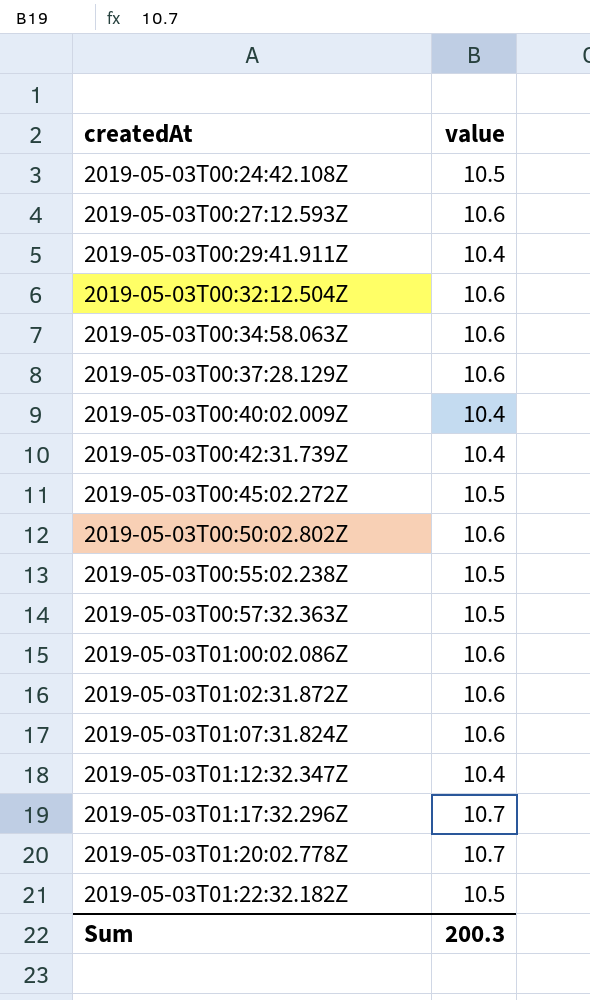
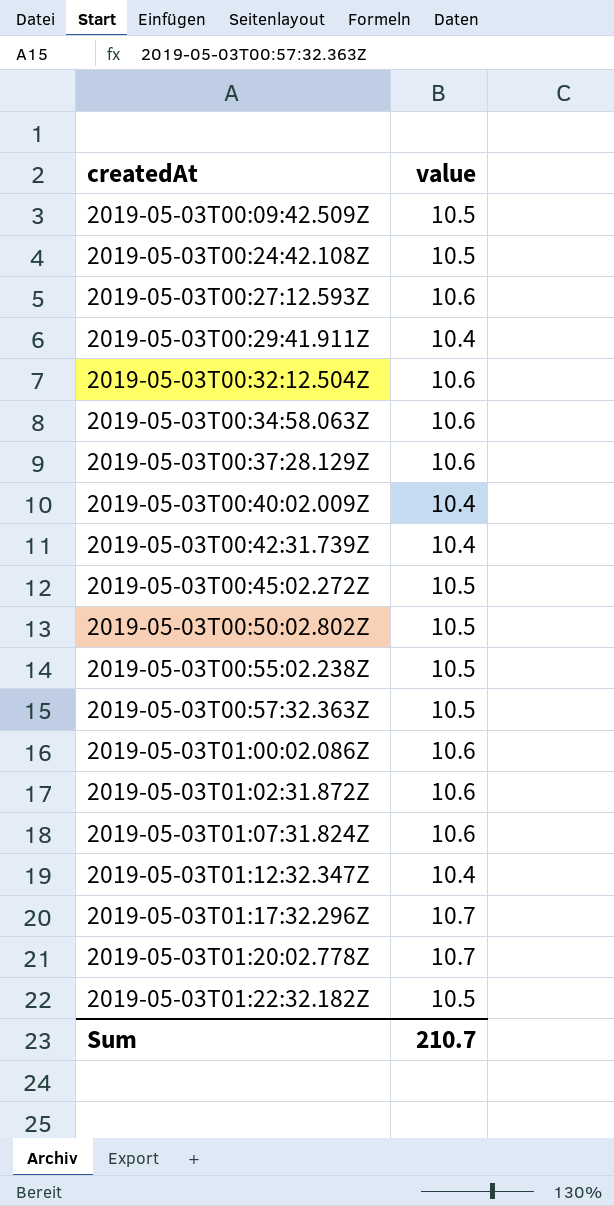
row 2019-05-03T00:09:42.509Z: none -> 10.5
2019-05-03T00:50:02.802Z | value: 10.6 -> 10.5
Sum | value: 200.3 -> 210.7

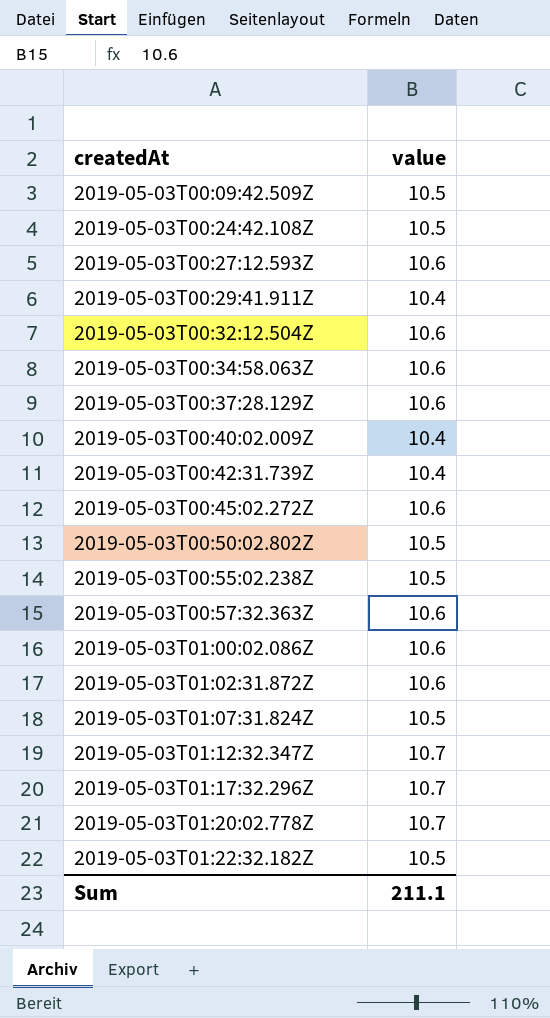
2019-05-03T00:45:02.272Z | value: 10.5 -> 10.6
2019-05-03T00:57:32.363Z | value: 10.5 -> 10.6
2019-05-03T01:07:31.824Z | value: 10.6 -> 10.5
2019-05-03T01:12:32.347Z | value: 10.4 -> 10.7
Sum | value: 210.7 -> 211.1

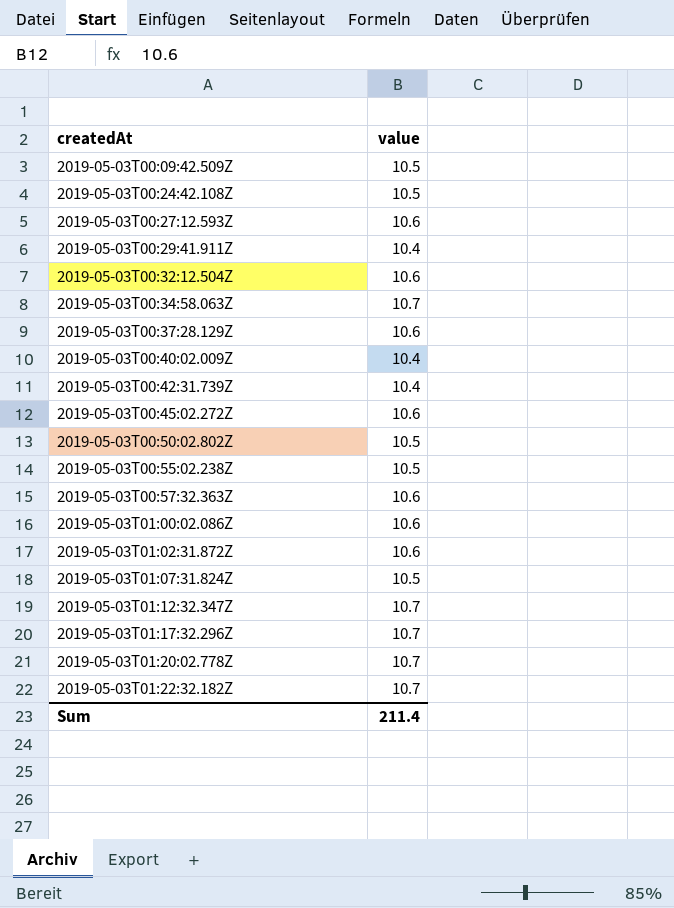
2019-05-03T00:34:58.063Z | value: 10.6 -> 10.7
2019-05-03T01:22:32.182Z | value: 10.5 -> 10.7
Sum | value: 211.1 -> 211.4

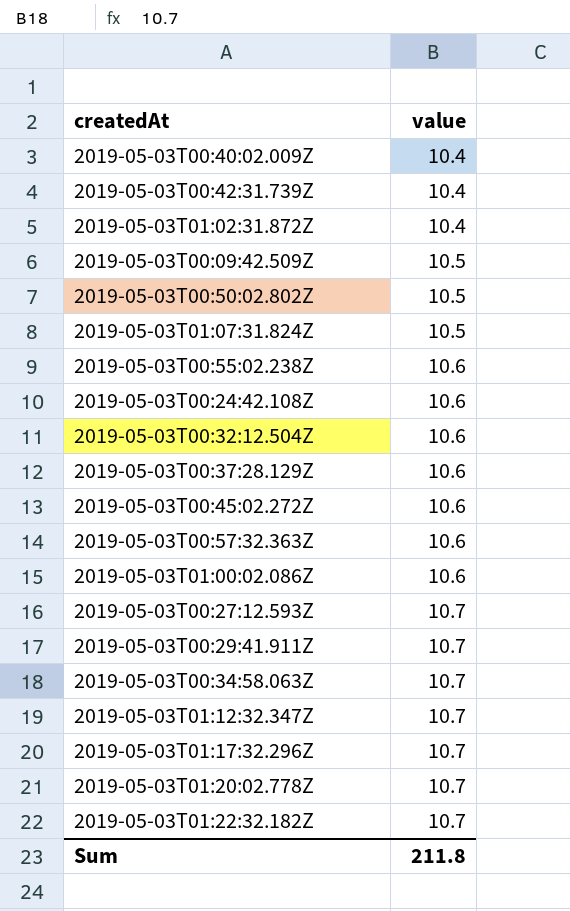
row order: createdAt ascending -> value ascending
2019-05-03T01:02:31.872Z | value: 10.6 -> 10.4
2019-05-03T00:55:02.238Z | value: 10.5 -> 10.6
2019-05-03T00:24:42.108Z | value: 10.5 -> 10.6
2019-05-03T00:27:12.593Z | value: 10.6 -> 10.7
2019-05-03T00:29:41.911Z | value: 10.4 -> 10.7
Sum | value: 211.4 -> 211.8

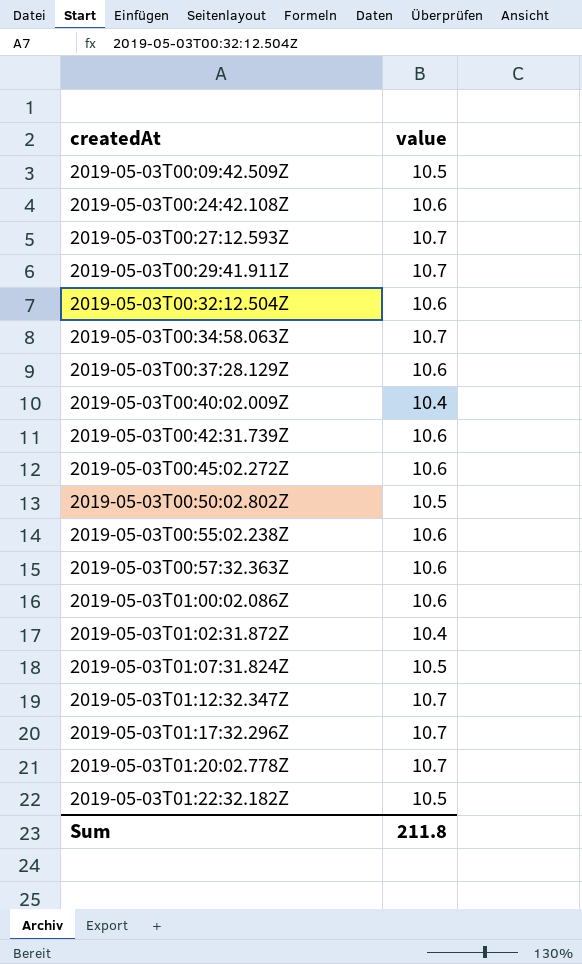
row order: value ascending -> createdAt ascending
2019-05-03T00:42:31.739Z | value: 10.4 -> 10.6
2019-05-03T01:22:32.182Z | value: 10.7 -> 10.5

